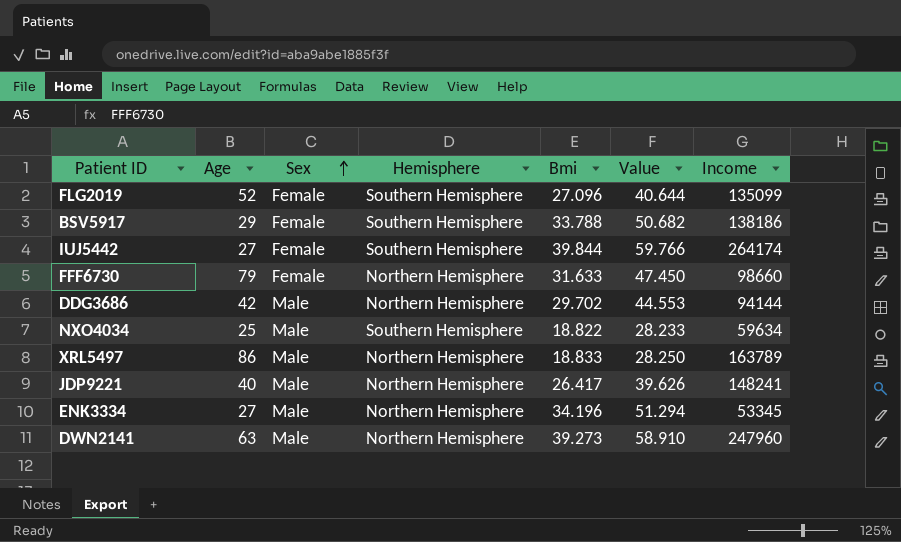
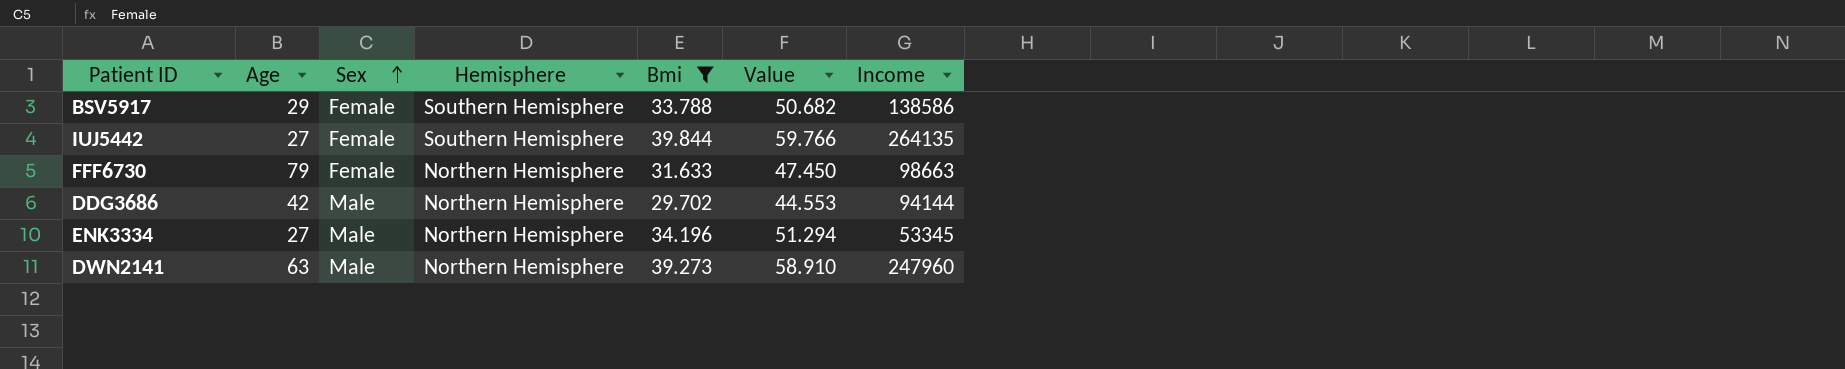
filter: none -> Bmi >= 29.702
BSV5917 | Income: 138186 -> 138586
IUJ5442 | Income: 264174 -> 264135
FFF6730 | Income: 98660 -> 98663

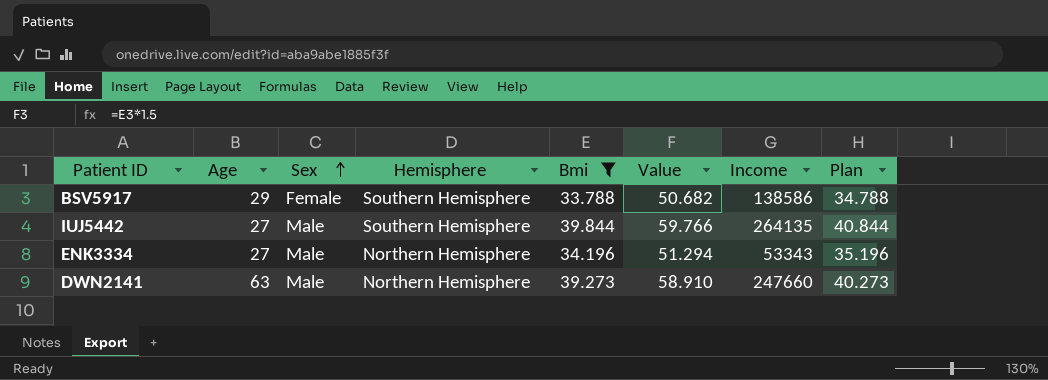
column Plan | formula: none -> [Bmi] + 1
row FFF6730: 79 | Female | Northern Hemisphere | 31.633 | 47.450 | 98663 -> none
row DDG3686: 42 | Male | Northern Hemisphere | 29.702 | 44.553 | 94144 -> none
IUJ5442 | Sex: Female -> Male
ENK3334 | Income: 53345 -> 53343
DWN2141 | Income: 247960 -> 247660

